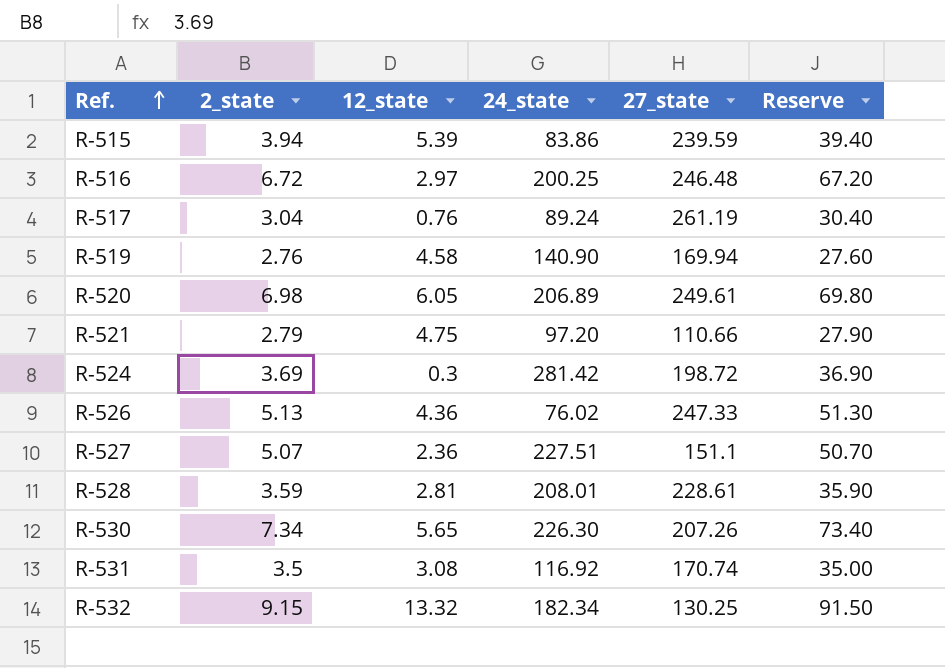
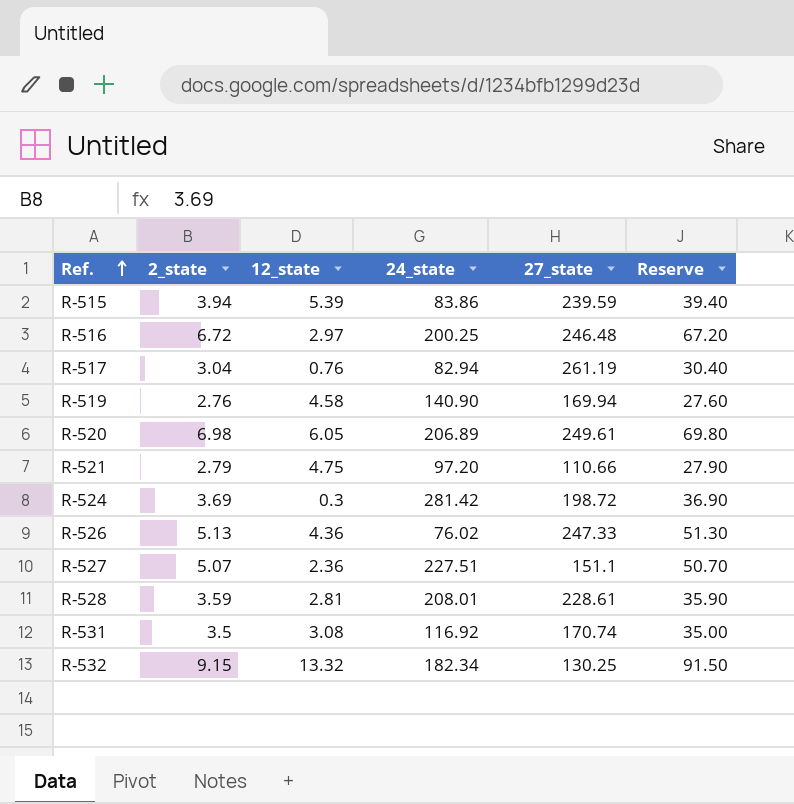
row R-530: 7.34 | 5.65 | 226.30 | 207.26 | 73.40 -> none
R-517 | 24_state: 89.24 -> 82.94

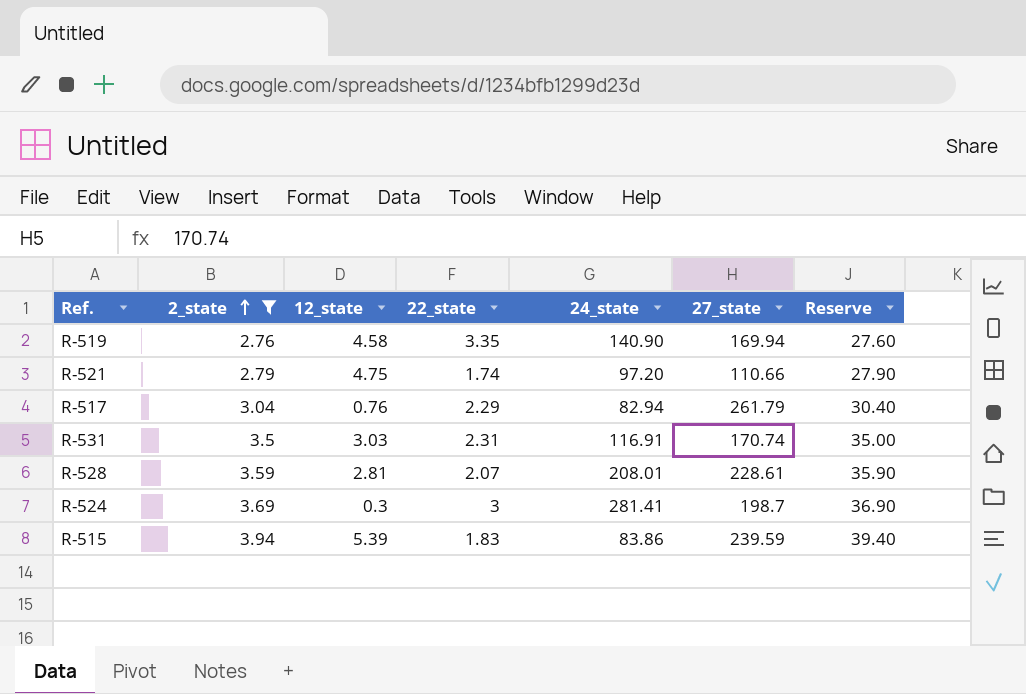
filter: none -> 2_state <= 3.94
row order: Ref. ascending -> 2_state ascending
column 22_state | position: none -> 4
R-517 | 27_state: 261.19 -> 261.79
R-531 | 12_state: 3.08 -> 3.03
R-531 | 24_state: 116.92 -> 116.91
R-524 | 24_state: 281.42 -> 281.41
R-524 | 27_state: 198.72 -> 198.7

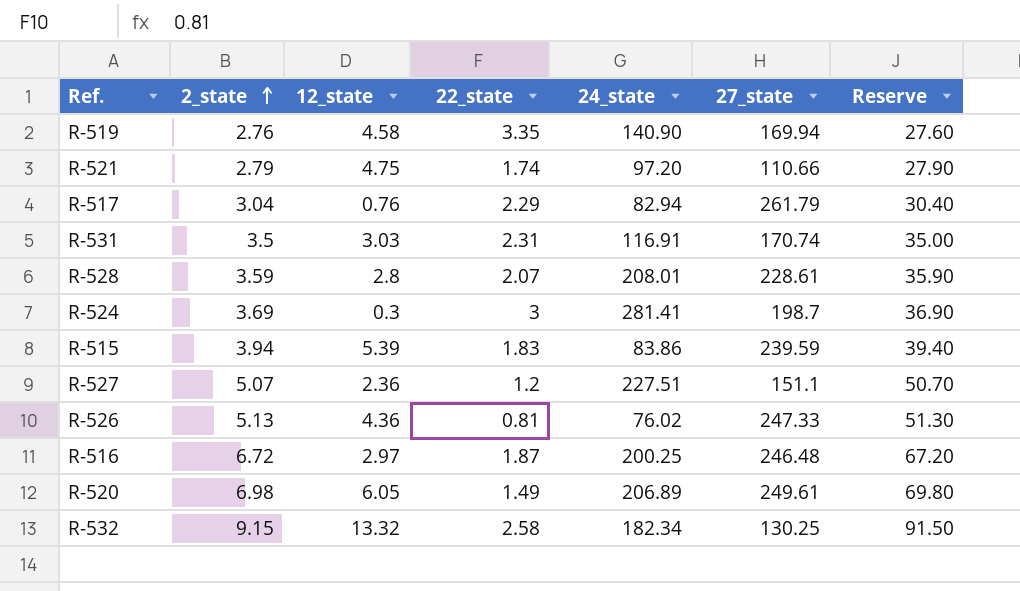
filter: 2_state <= 3.94 -> none
R-528 | 12_state: 2.81 -> 2.8

